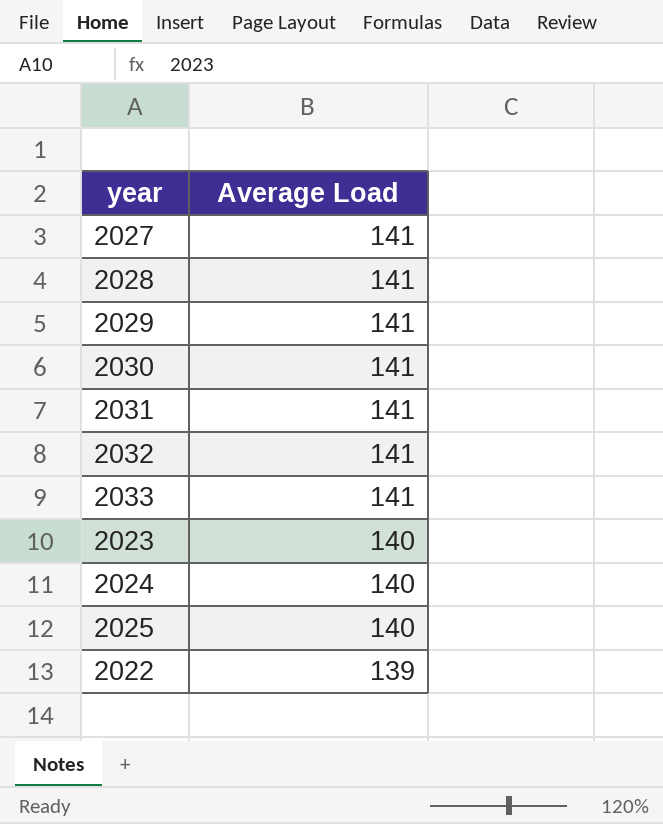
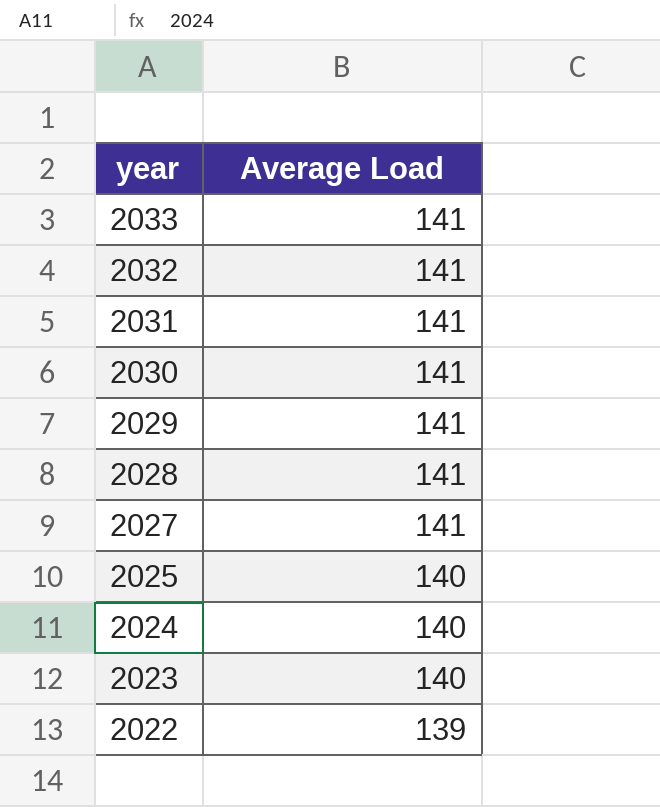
row order: Average Load descending -> year descending

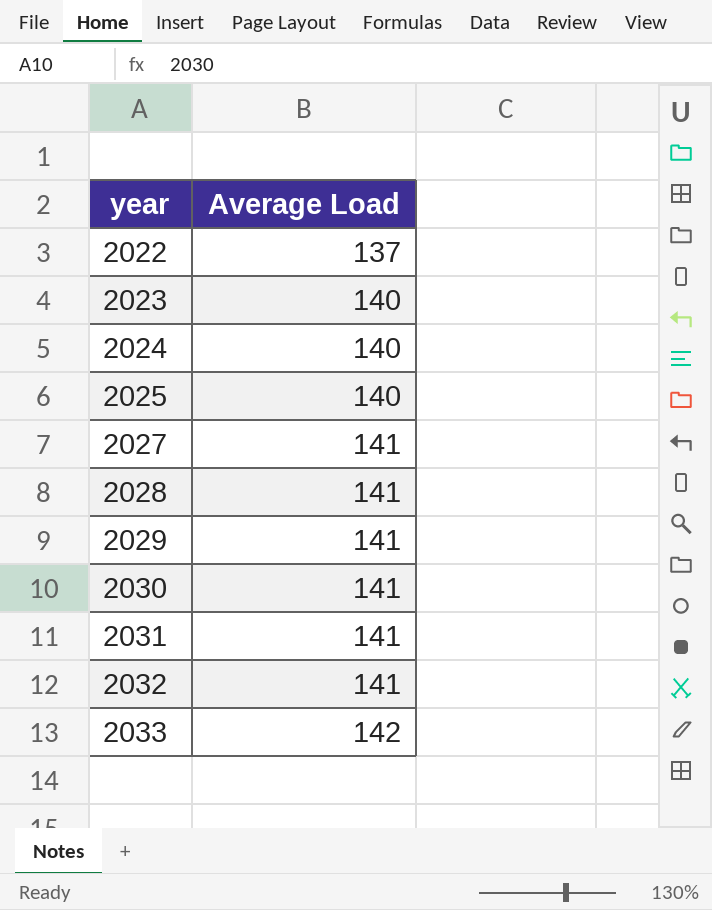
row order: year descending -> year ascending
2022 | Average Load: 139 -> 137
2033 | Average Load: 141 -> 142

